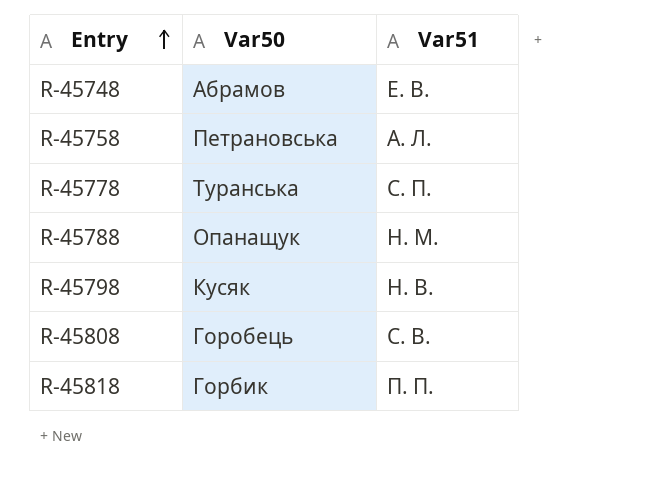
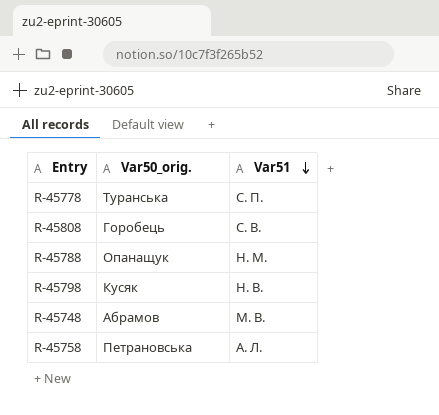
row order: Entry ascending -> Var51 descending
column name: Var50 -> Var50_orig.
row R-45818: Горбик | П. П. -> none
R-45748 | Var51: Е. В. -> М. В.

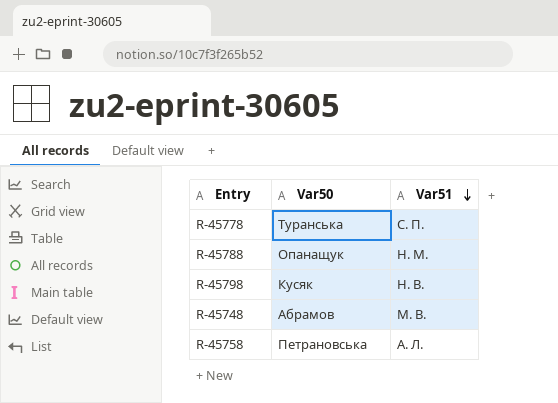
column name: Var50_orig. -> Var50
row R-45808: Горобець | С. В. -> none

